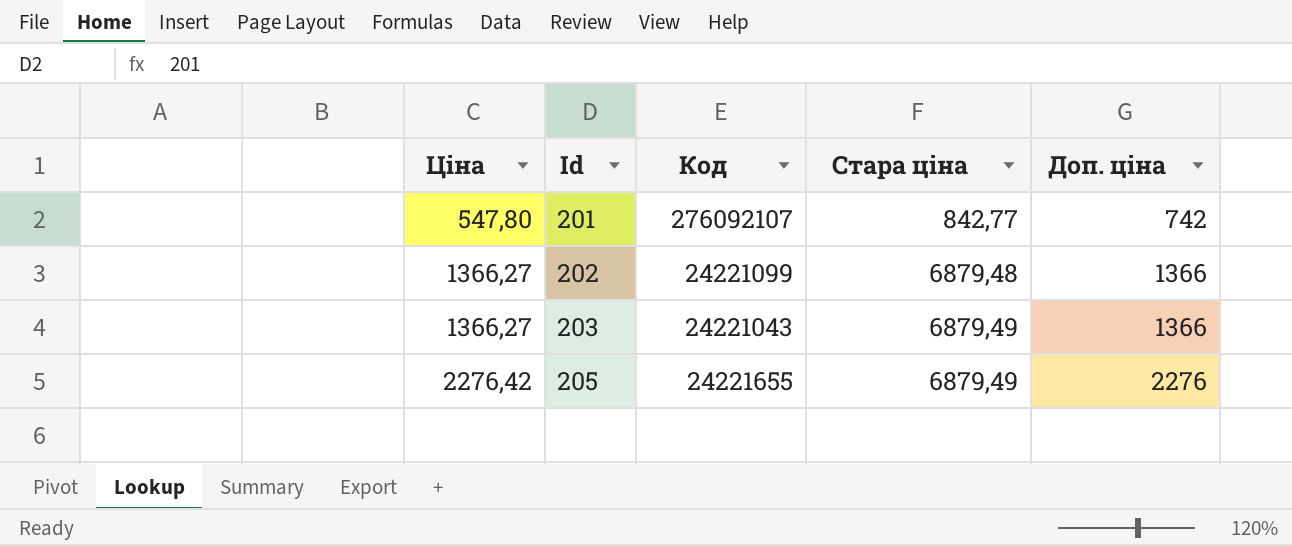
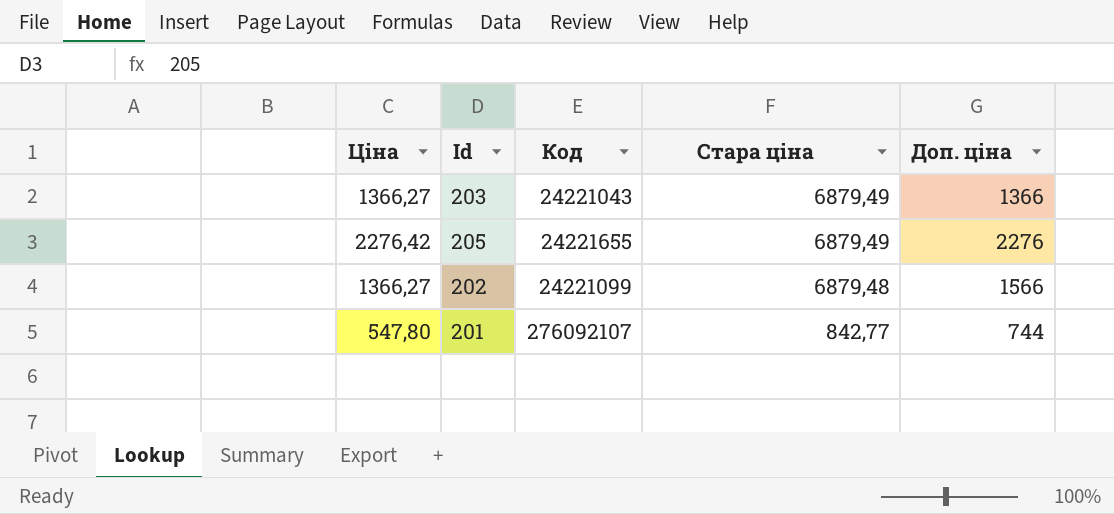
row order: Ціна ascending -> Стара ціна descending
202 | Доп. ціна: 1366 -> 1566
201 | Доп. ціна: 742 -> 744

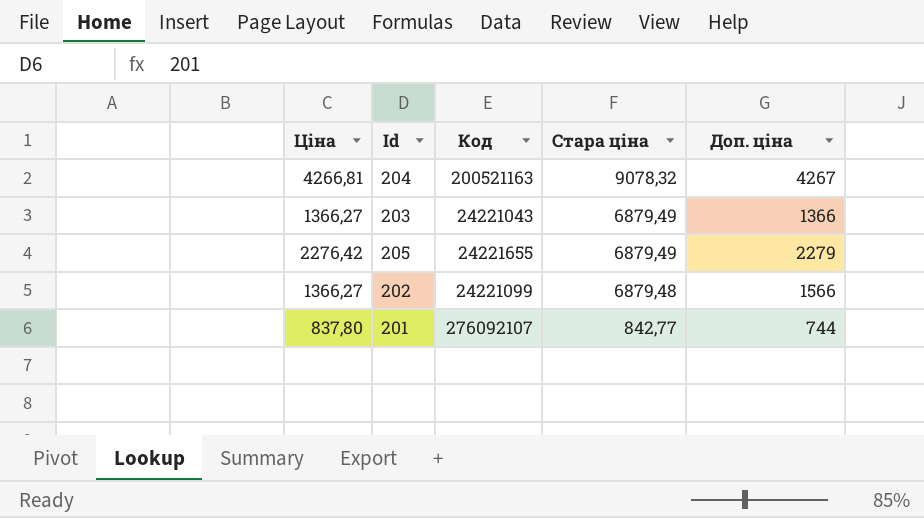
row 204: none -> 4266,81 | 200521163 | 9078,32 | 4267
205 | Доп. ціна: 2276 -> 2279
201 | Ціна: 547,80 -> 837,80

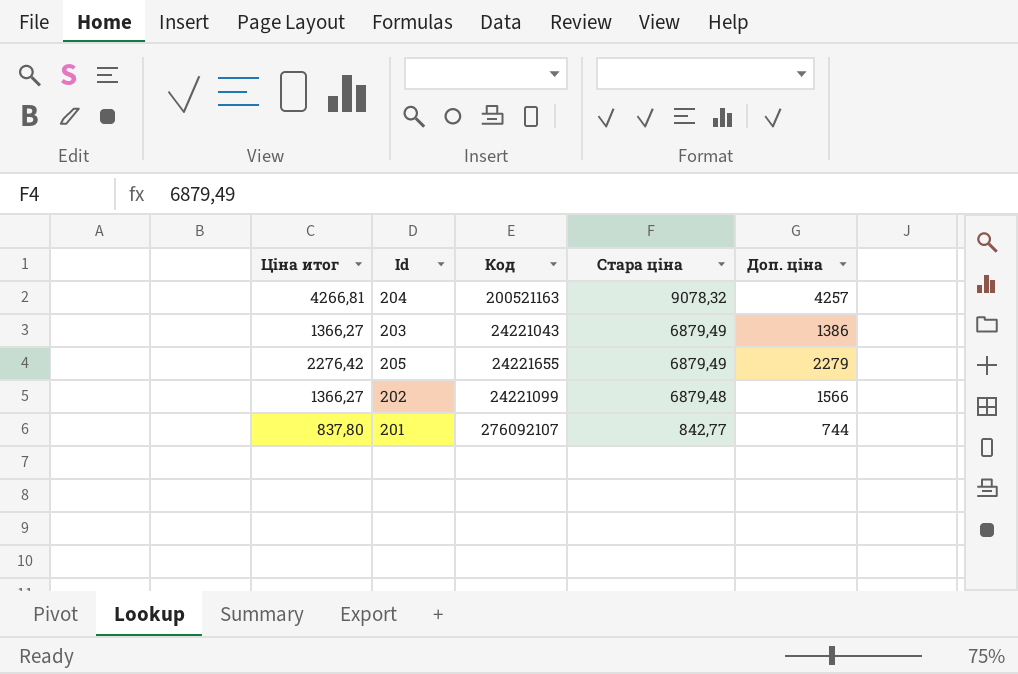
column name: Ціна -> Ціна итог
204 | Доп. ціна: 4267 -> 4257
203 | Доп. ціна: 1366 -> 1386

